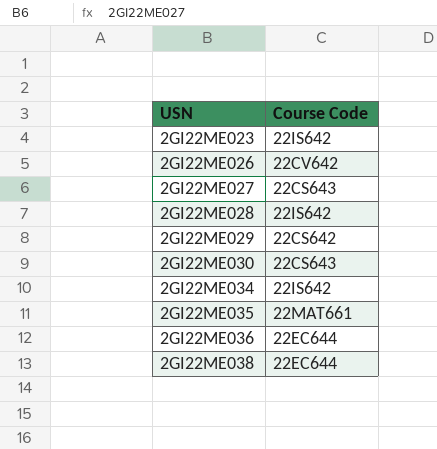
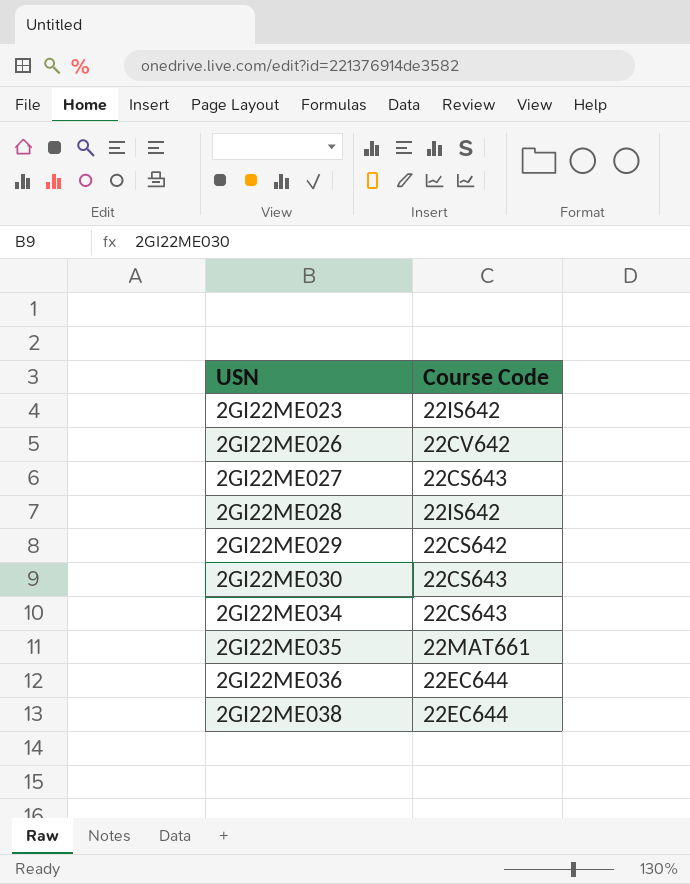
2GI22ME034 | Course Code: 22IS642 -> 22CS643

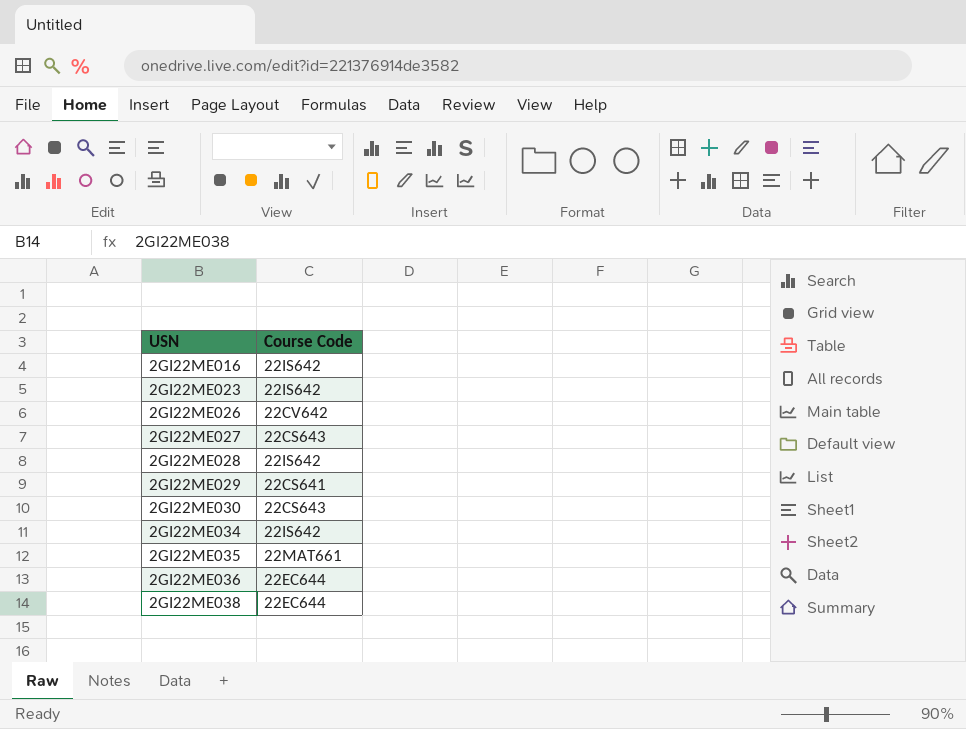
row 2GI22ME016: none -> 22IS642
2GI22ME029 | Course Code: 22CS642 -> 22CS641
2GI22ME034 | Course Code: 22CS643 -> 22IS642

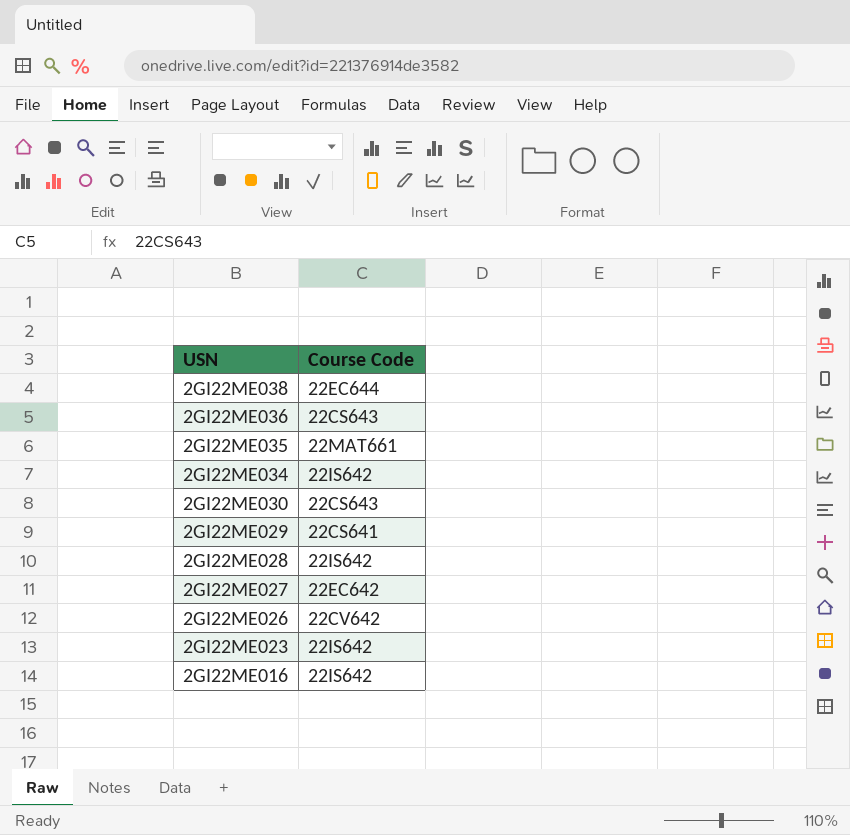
row order: USN ascending -> USN descending
2GI22ME036 | Course Code: 22EC644 -> 22CS643
2GI22ME027 | Course Code: 22CS643 -> 22EC642

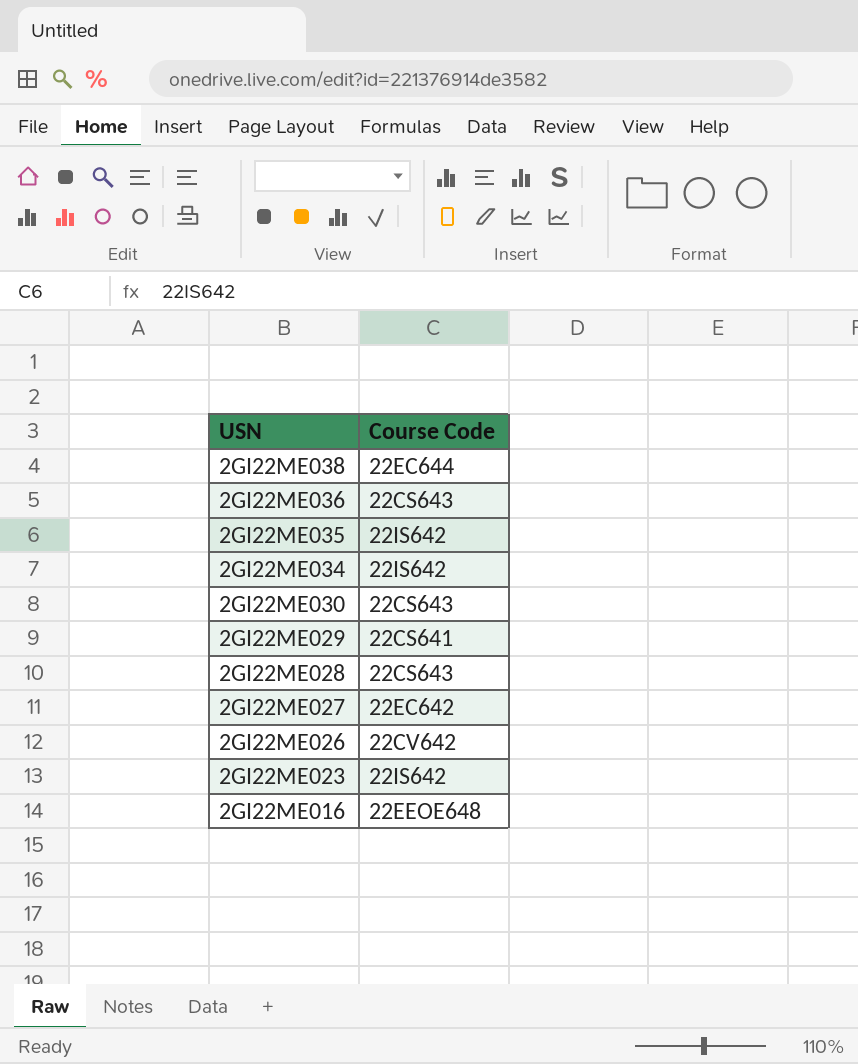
2GI22ME035 | Course Code: 22MAT661 -> 22IS642
2GI22ME028 | Course Code: 22IS642 -> 22CS643
2GI22ME016 | Course Code: 22IS642 -> 22EEOE648

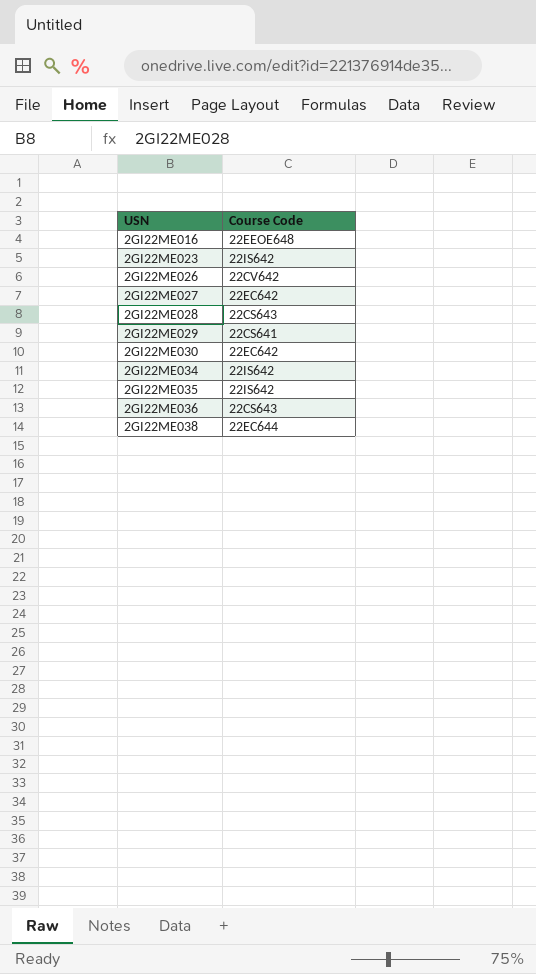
row order: USN descending -> USN ascending
2GI22ME030 | Course Code: 22CS643 -> 22EC642

